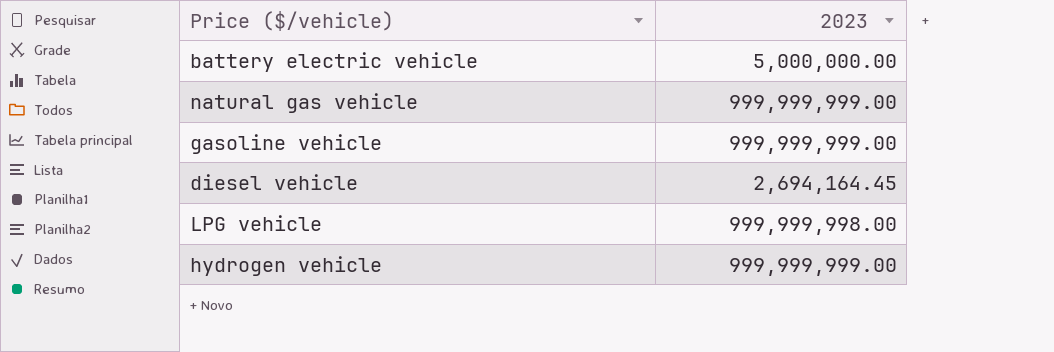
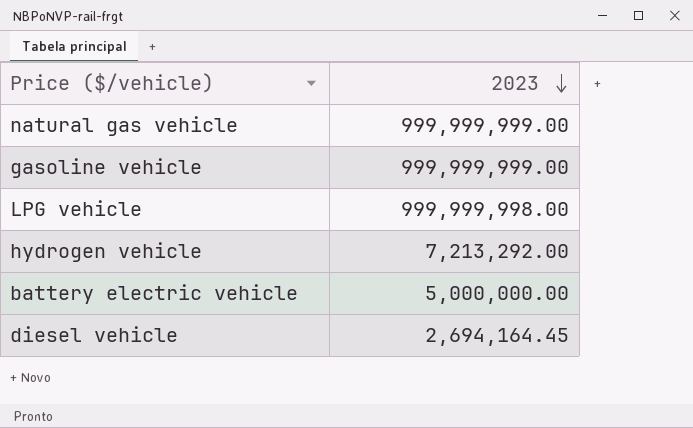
row order: none -> 2023 descending
hydrogen vehicle | 2023: 999,999,999.00 -> 7,213,292.00

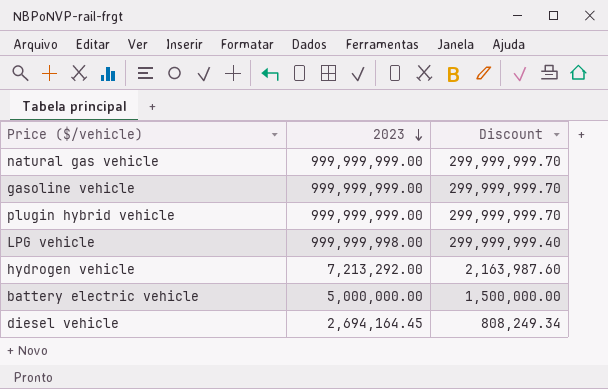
column Discount | formula: none -> [2023] * 0.3
row plugin hybrid vehicle: none -> 999,999,999.00 | 299,999,999.70

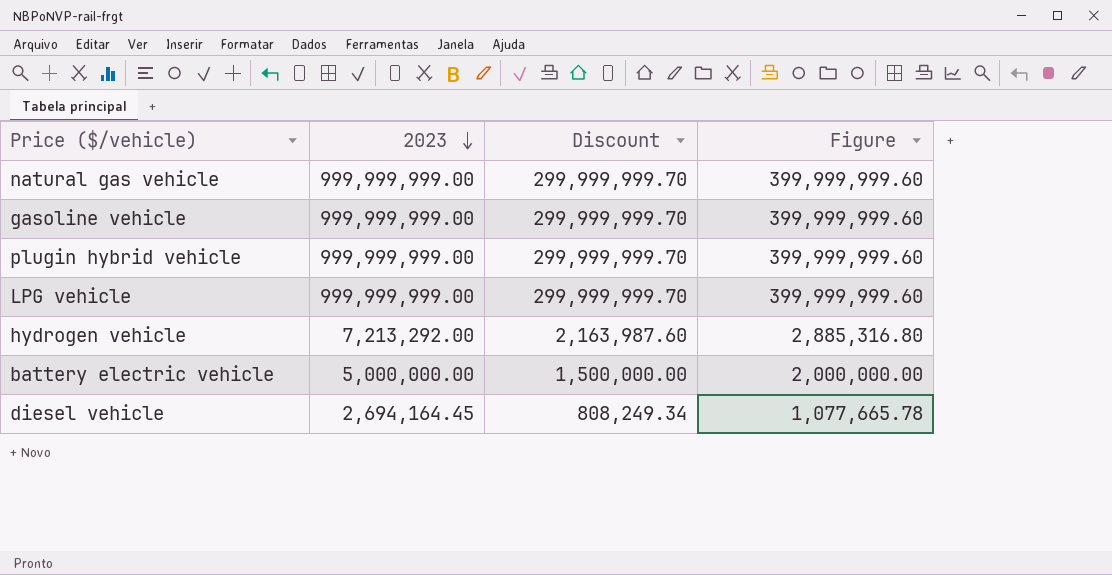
column Figure | formula: none -> [2023] * 0.4
LPG vehicle | 2023: 999,999,998.00 -> 999,999,999.00
LPG vehicle | Discount: 299,999,999.40 -> 299,999,999.70

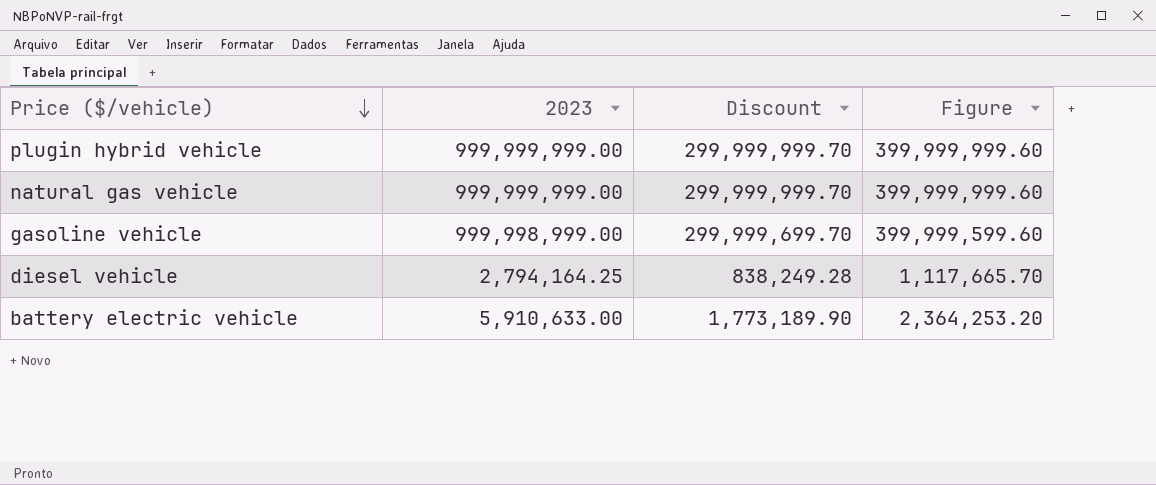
row order: 2023 descending -> Price ($/vehicle) descending
row LPG vehicle: 999,999,999.00 | 299,999,999.70 | 399,999,999.60 -> none
row hydrogen vehicle: 7,213,292.00 | 2,163,987.60 | 2,885,316.80 -> none
gasoline vehicle | 2023: 999,999,999.00 -> 999,998,999.00
gasoline vehicle | Discount: 299,999,999.70 -> 299,999,699.70
gasoline vehicle | Figure: 399,999,999.60 -> 399,999,599.60
diesel vehicle | 2023: 2,694,164.45 -> 2,794,164.25
diesel vehicle | Discount: 808,249.34 -> 838,249.28
diesel vehicle | Figure: 1,077,665.78 -> 1,117,665.70
battery electric vehicle | 2023: 5,000,000.00 -> 5,910,633.00
battery electric vehicle | Discount: 1,500,000.00 -> 1,773,189.90
battery electric vehicle | Figure: 2,000,000.00 -> 2,364,253.20

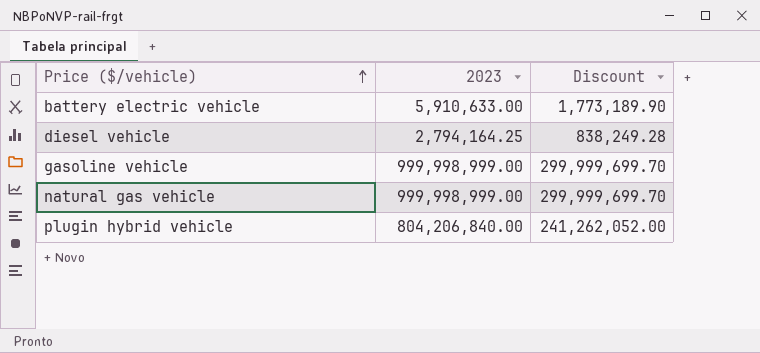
row order: Price ($/vehicle) descending -> Price ($/vehicle) ascending
column Figure | formula: [2023] * 0.4 -> none
natural gas vehicle | 2023: 999,999,999.00 -> 999,998,999.00
natural gas vehicle | Discount: 299,999,999.70 -> 299,999,699.70
plugin hybrid vehicle | 2023: 999,999,999.00 -> 804,206,840.00
plugin hybrid vehicle | Discount: 299,999,999.70 -> 241,262,052.00

